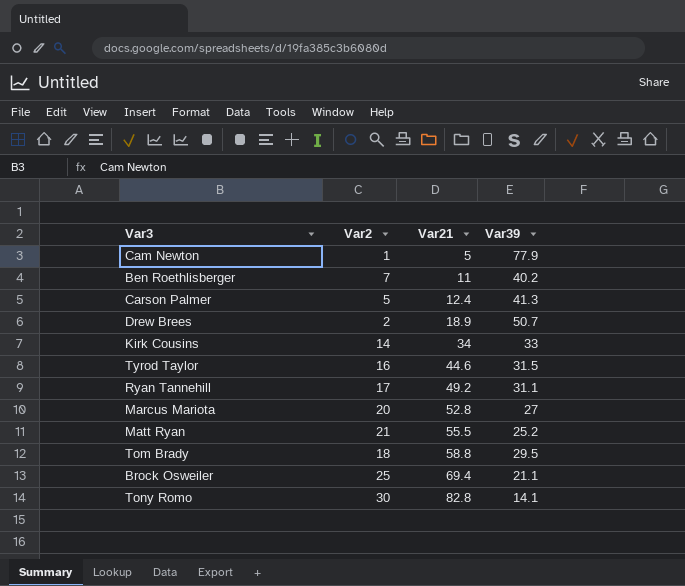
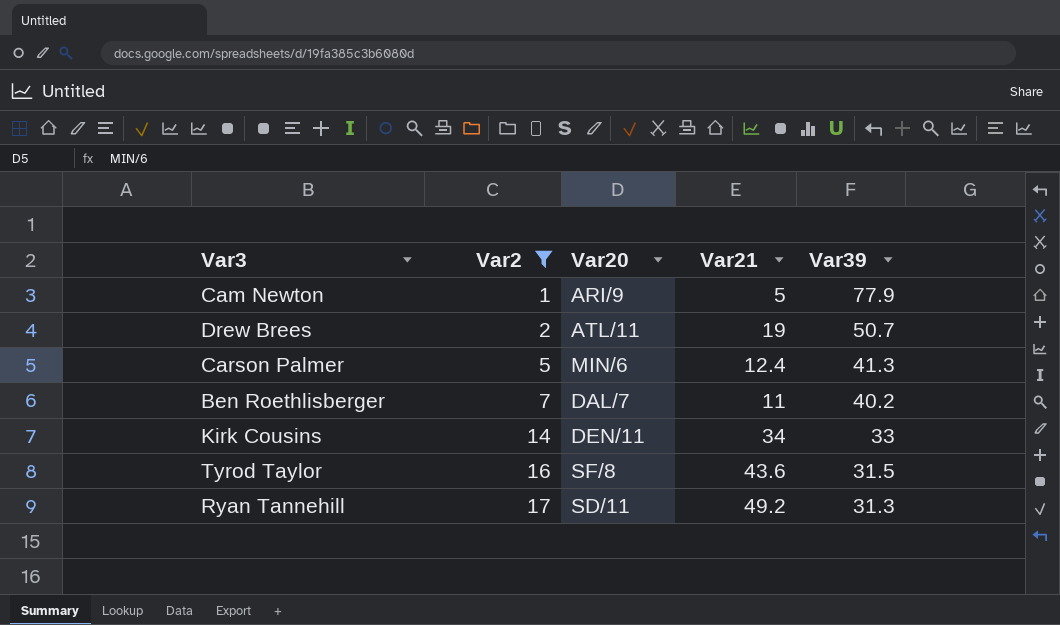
filter: none -> Var2 <= 17
row order: Var21 ascending -> Var2 ascending
column Var20 | position: none -> 3
Drew Brees | Var21: 18.9 -> 19
Tyrod Taylor | Var21: 44.6 -> 43.6
Ryan Tannehill | Var39: 31.1 -> 31.3

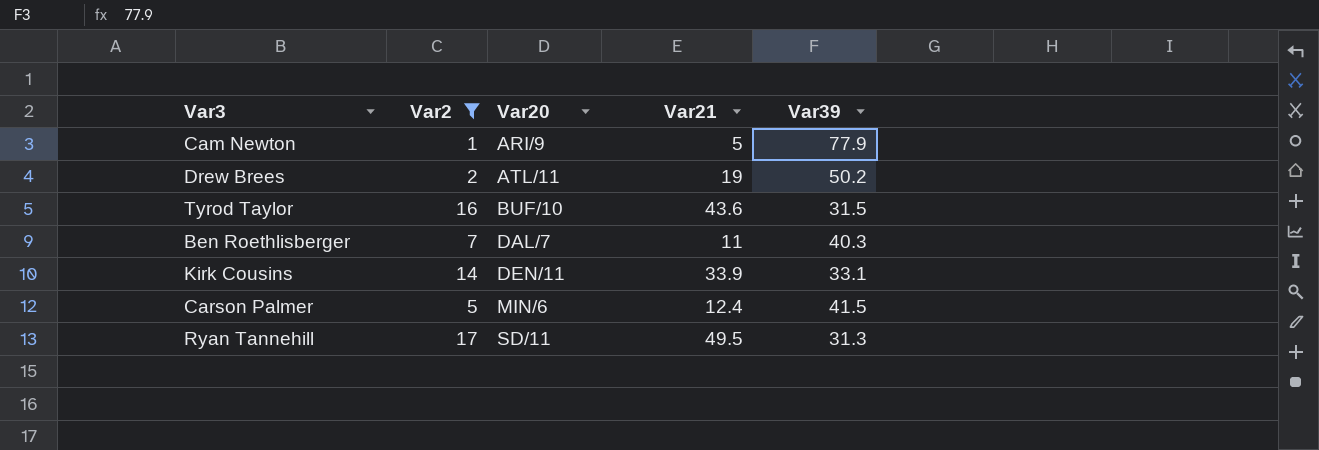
row order: Var2 ascending -> Var20 ascending
Drew Brees | Var39: 50.7 -> 50.2
Tyrod Taylor | Var20: SF/8 -> BUF/10
Ben Roethlisberger | Var39: 40.2 -> 40.3
Kirk Cousins | Var21: 34 -> 33.9
Kirk Cousins | Var39: 33 -> 33.1
Carson Palmer | Var39: 41.3 -> 41.5
Ryan Tannehill | Var21: 49.2 -> 49.5

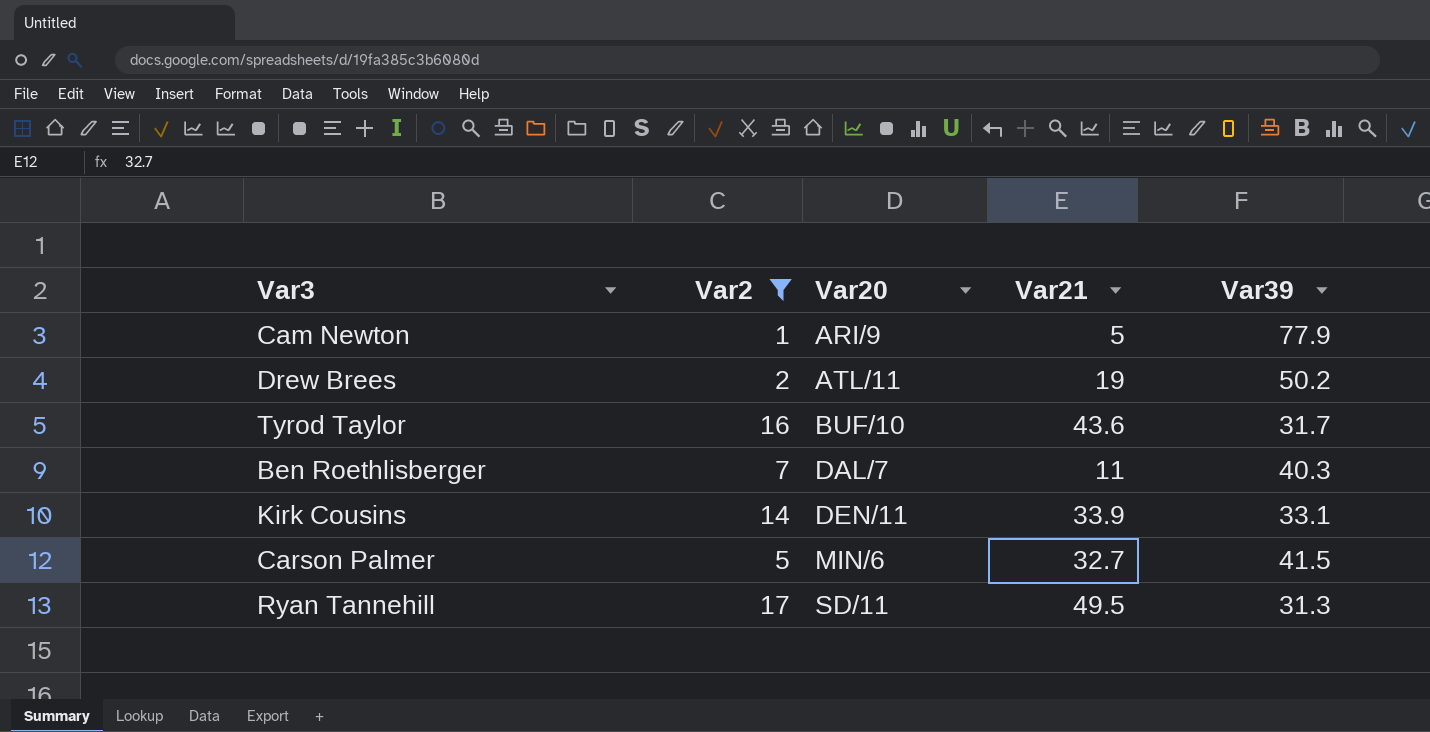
Tyrod Taylor | Var39: 31.5 -> 31.7
Carson Palmer | Var21: 12.4 -> 32.7

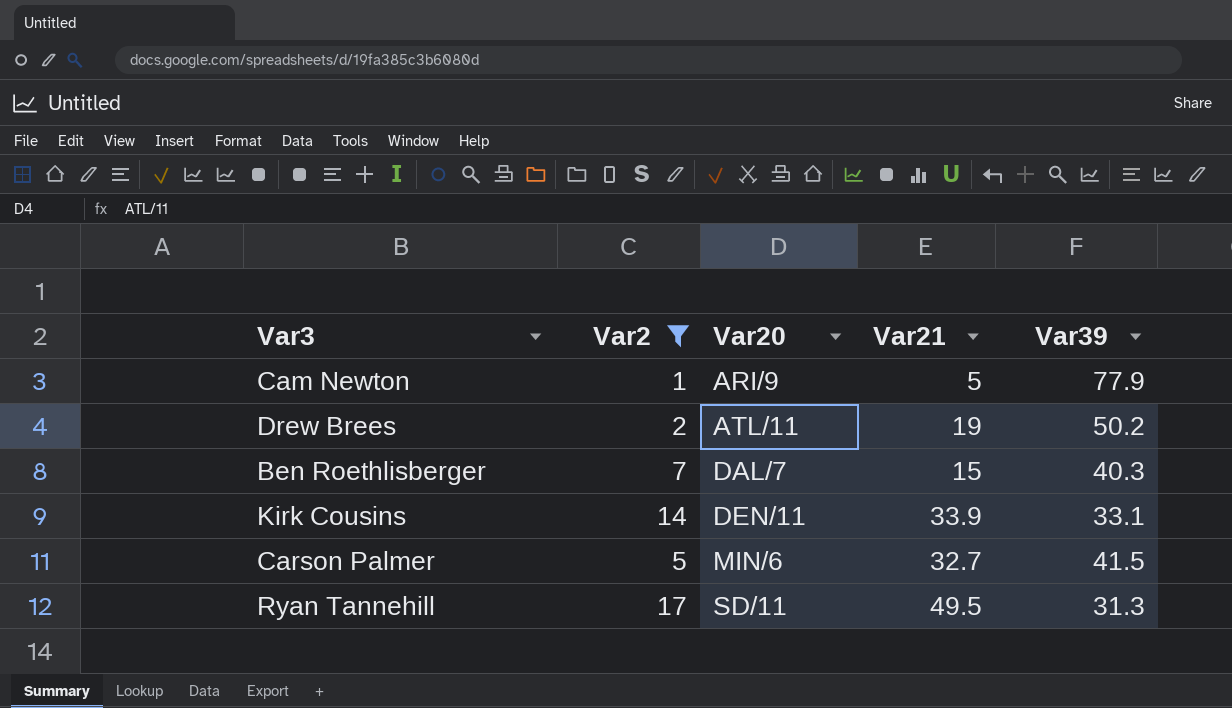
row Tyrod Taylor: 16 | BUF/10 | 43.6 | 31.7 -> none
Ben Roethlisberger | Var21: 11 -> 15

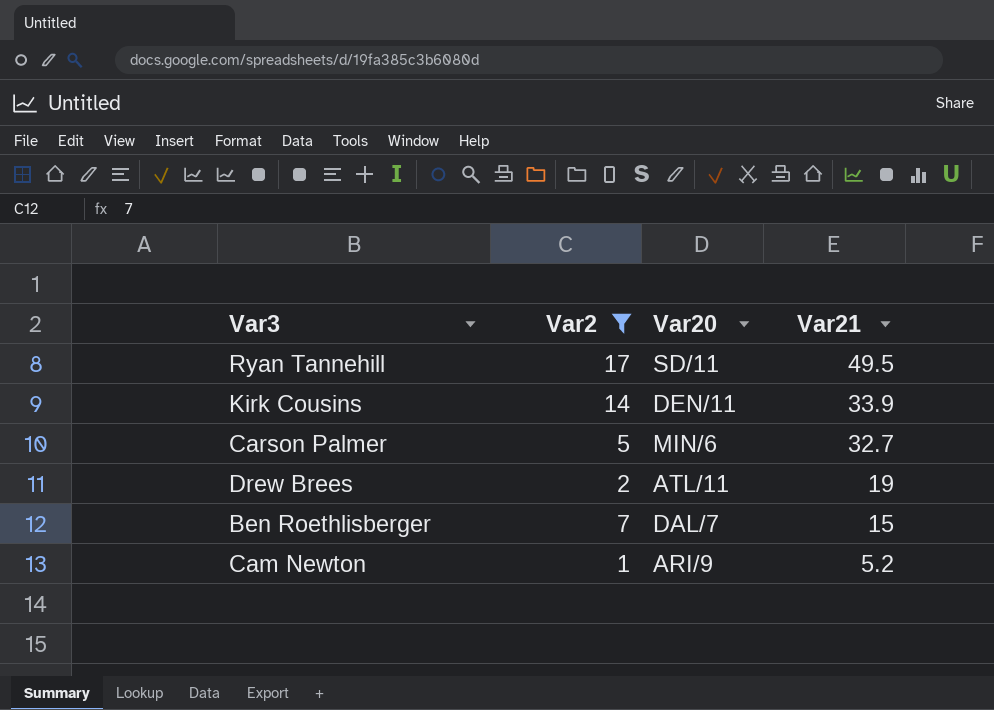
row order: Var20 ascending -> Var21 descending
column Var39 | position: 5 -> none
Cam Newton | Var21: 5 -> 5.2

